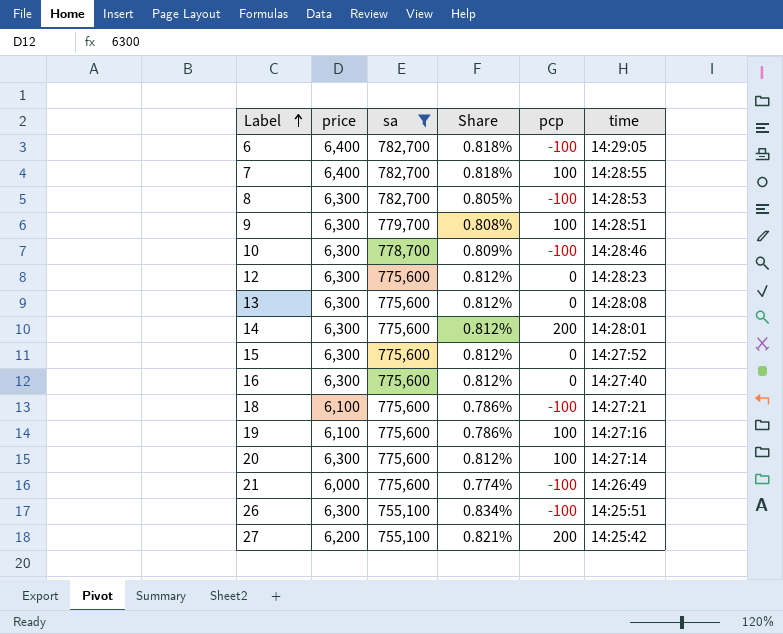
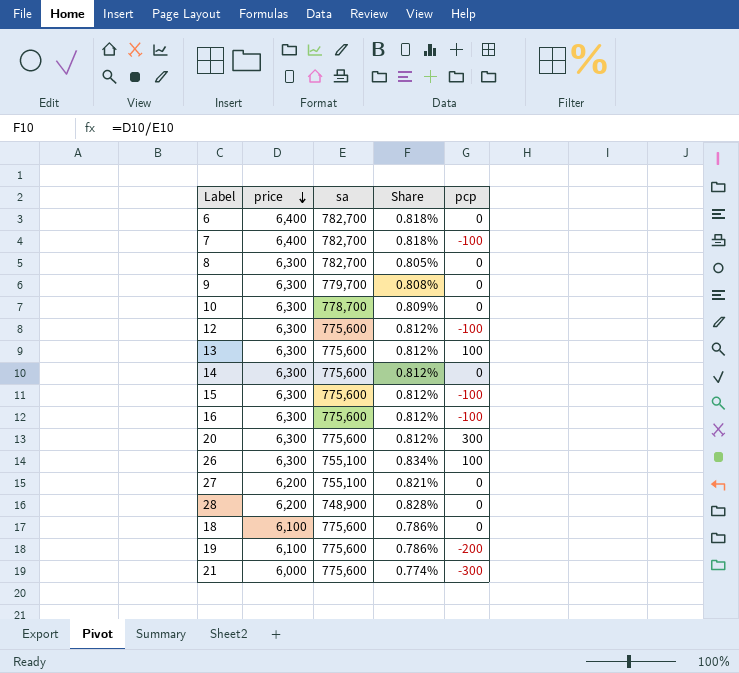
filter: sa != 748,900 -> none
row order: Label ascending -> price descending
column time | position: 6 -> none
6 | pcp: -100 -> 0
7 | pcp: 100 -> -100
8 | pcp: -100 -> 0
9 | pcp: 100 -> 0
10 | pcp: -100 -> 0
12 | pcp: 0 -> -100
13 | pcp: 0 -> 100
14 | pcp: 200 -> 0
15 | pcp: 0 -> -100
16 | pcp: 0 -> -100
20 | pcp: 100 -> 300
26 | pcp: -100 -> 100
27 | pcp: 200 -> 0
18 | pcp: -100 -> 0
19 | pcp: 100 -> -200
21 | pcp: -100 -> -300

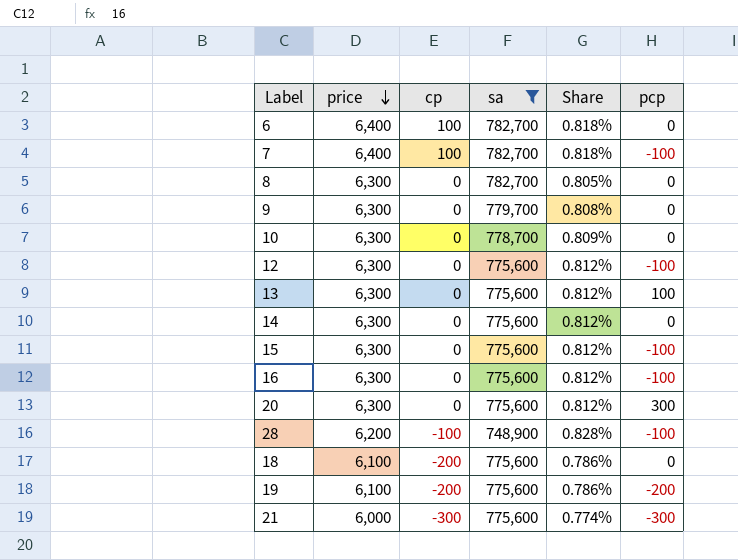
filter: none -> sa != 755,100
column cp | position: none -> 3
28 | pcp: 0 -> -100

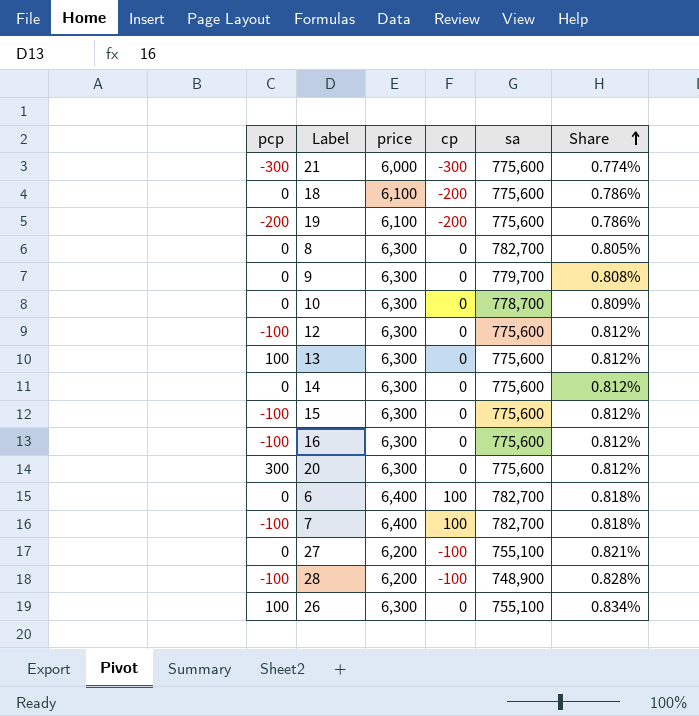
filter: sa != 755,100 -> none
row order: price descending -> Share ascending
column pcp | position: 6 -> 1

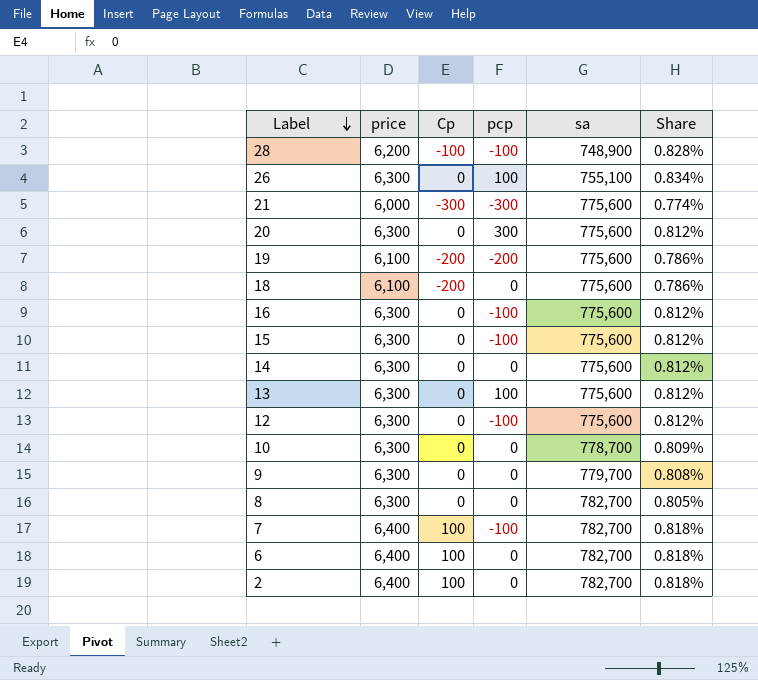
row order: Share ascending -> Label descending
column name: cp -> Cp
column pcp | position: 1 -> 4
row 27: 0 | 6,200 | -100 | 755,100 | 0.821% -> none
row 2: none -> 6,400 | 100 | 0 | 782,700 | 0.818%

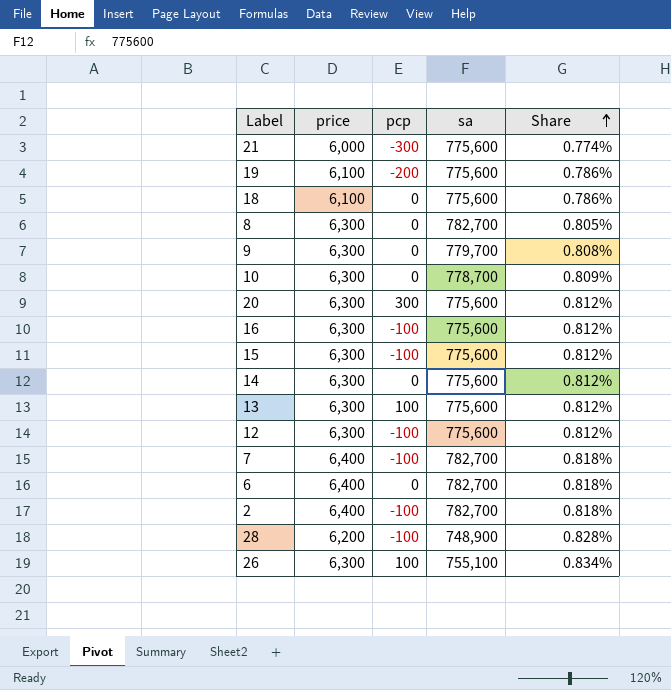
row order: Label descending -> Share ascending
column Cp | position: 3 -> none
2 | pcp: 0 -> -100

